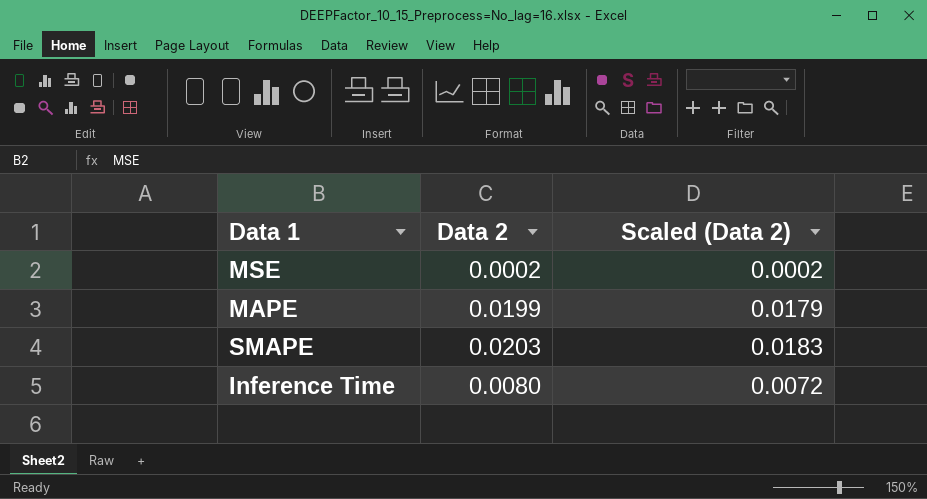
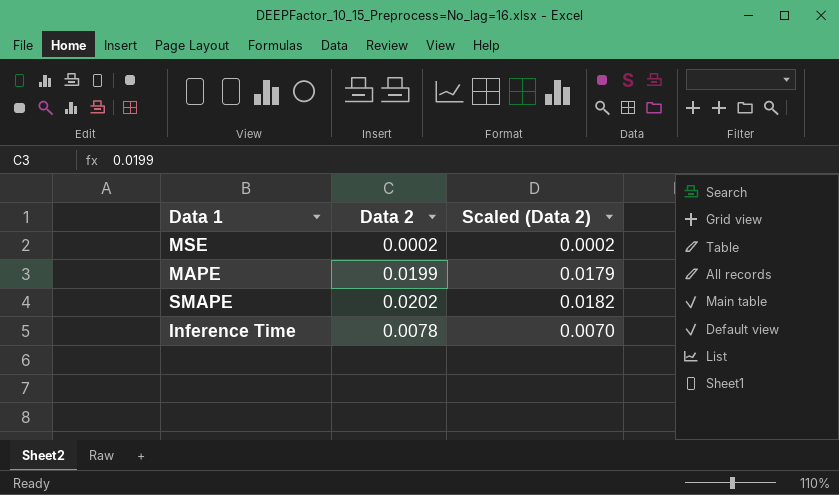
SMAPE | Data 2: 0.0203 -> 0.0202
SMAPE | Scaled (Data 2): 0.0183 -> 0.0182
Inference Time | Data 2: 0.0080 -> 0.0078
Inference Time | Scaled (Data 2): 0.0072 -> 0.0070

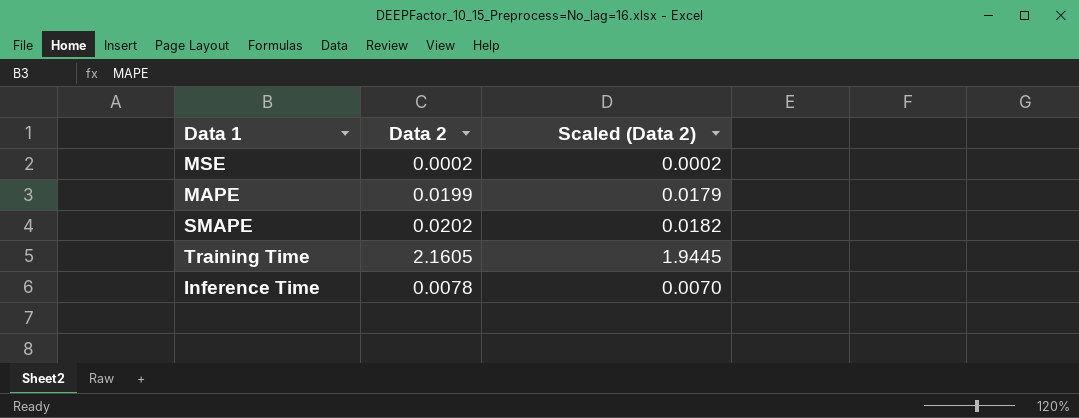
row Training Time: none -> 2.1605 | 1.9445

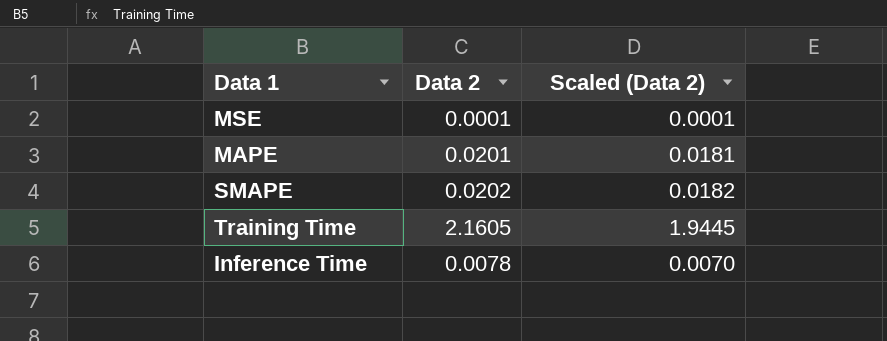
MSE | Data 2: 0.0002 -> 0.0001
MSE | Scaled (Data 2): 0.0002 -> 0.0001
MAPE | Data 2: 0.0199 -> 0.0201
MAPE | Scaled (Data 2): 0.0179 -> 0.0181

